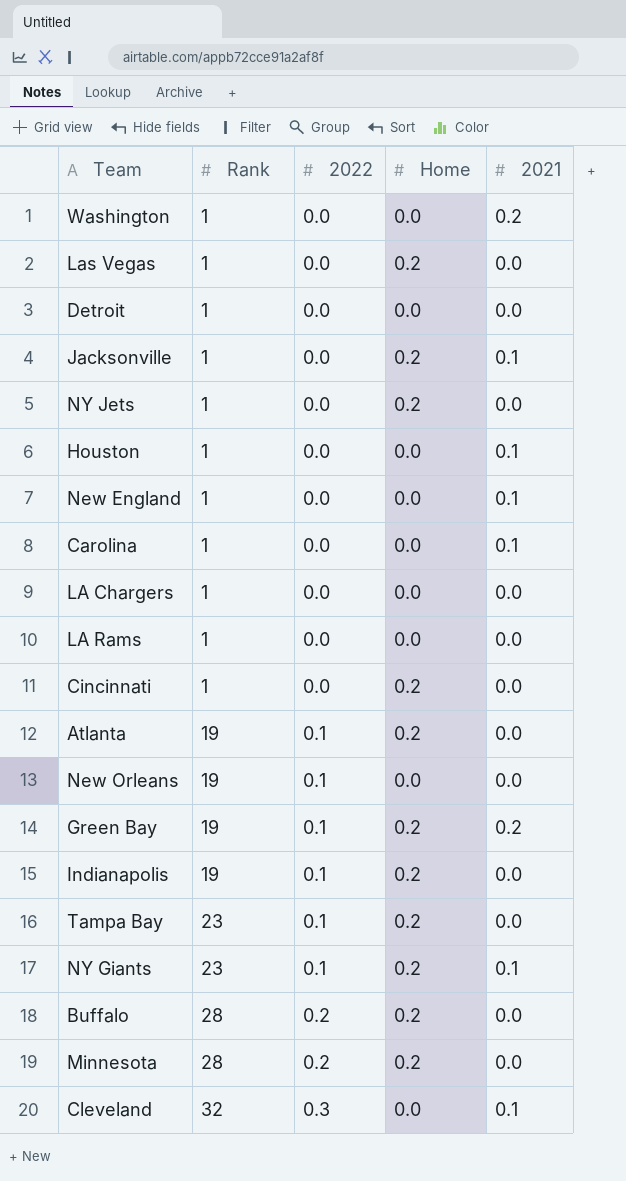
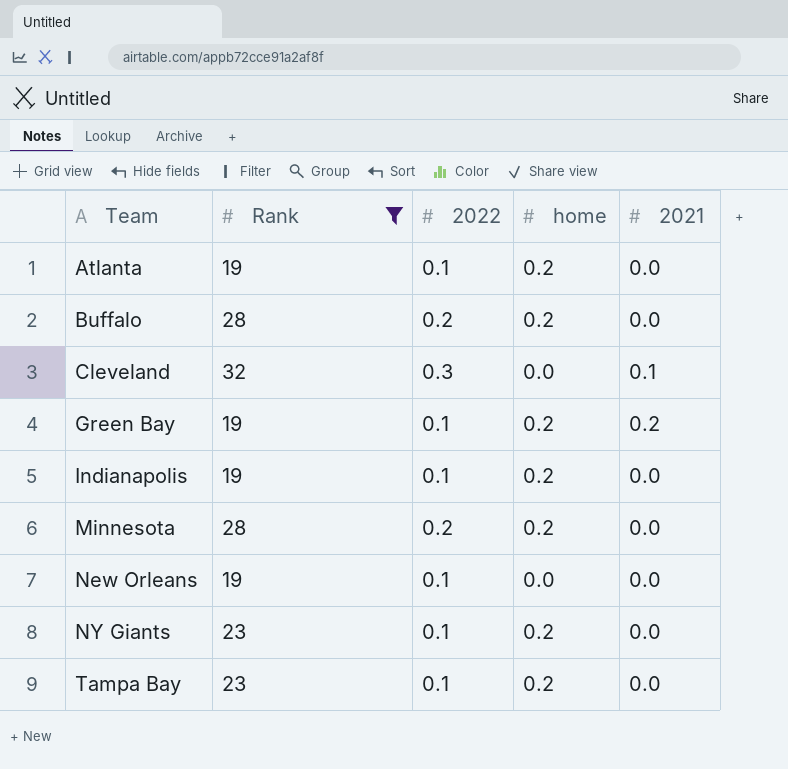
filter: none -> Rank != 1
row order: Rank ascending -> Team ascending
column name: Home -> home
NY Giants | 2021: 0.1 -> 0.0

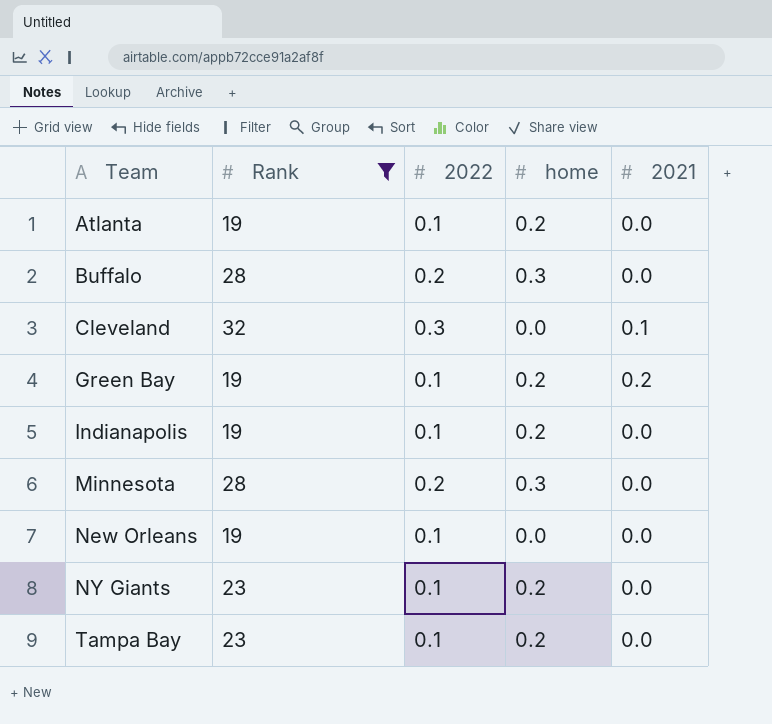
Buffalo | home: 0.2 -> 0.3
Minnesota | home: 0.2 -> 0.3

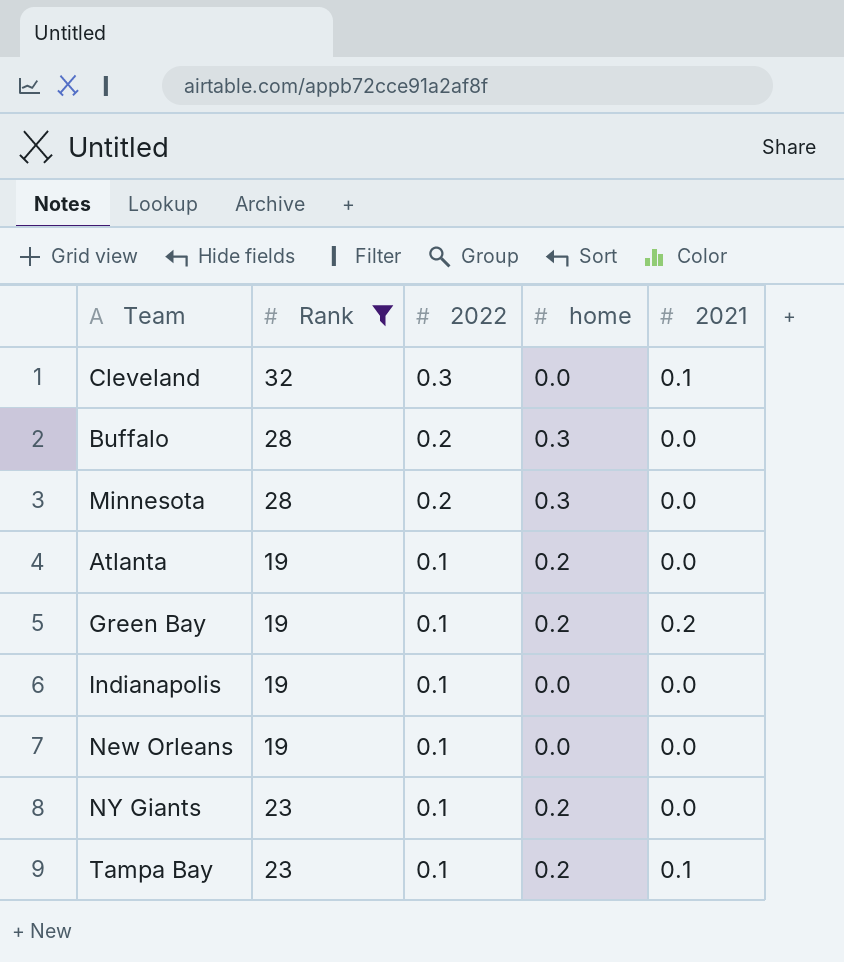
row order: Team ascending -> 2022 descending
Indianapolis | home: 0.2 -> 0.0
Tampa Bay | 2021: 0.0 -> 0.1

